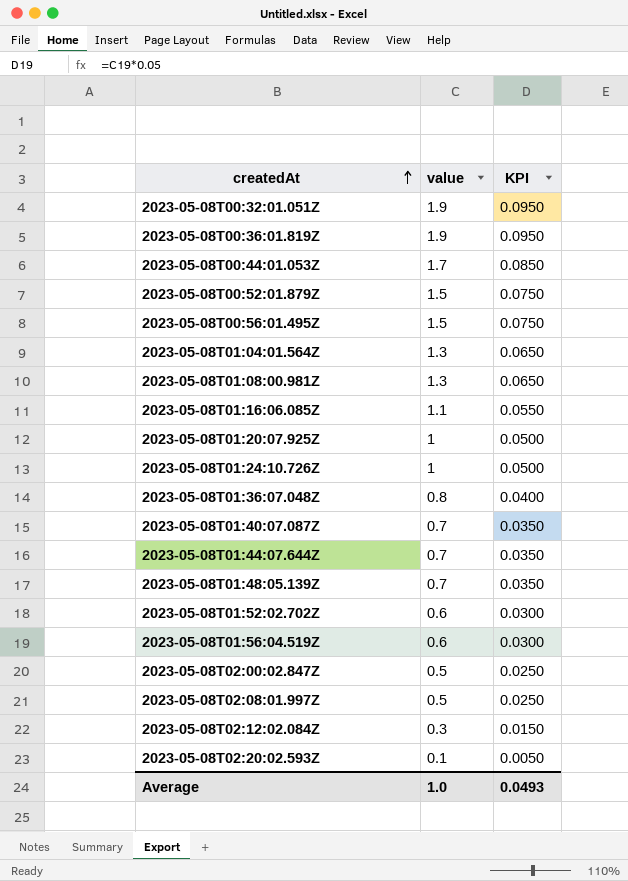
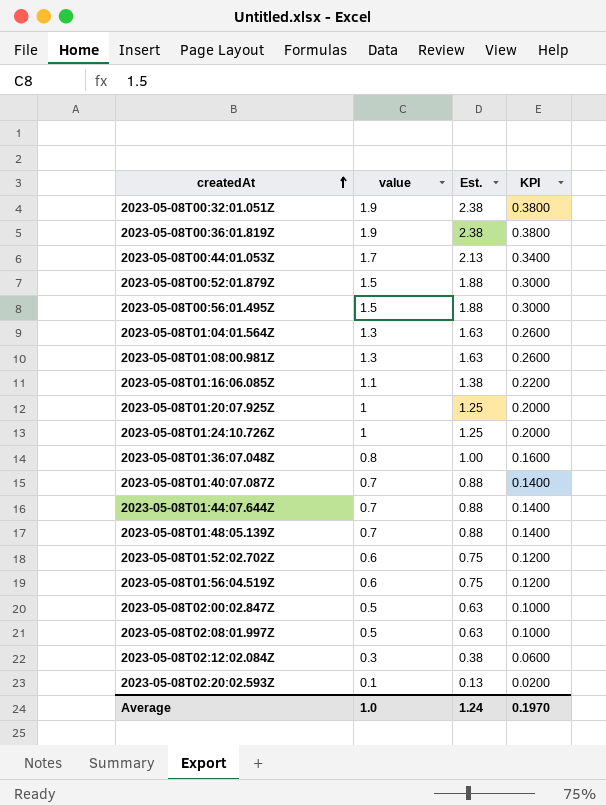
column Est. | formula: none -> [value] * 1.25
column KPI | formula: [value] * 0.05 -> [value] * 0.2
Average | KPI: 0.0493 -> 0.1970

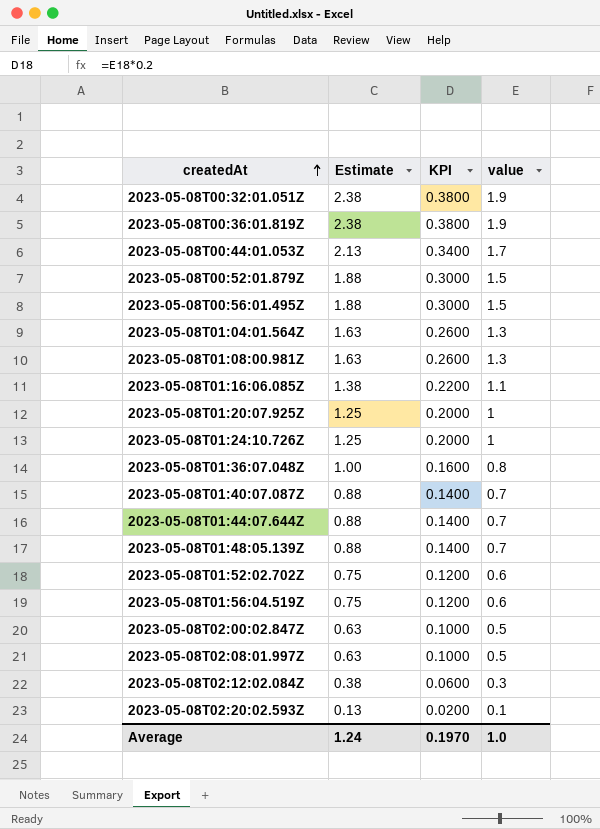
column name: Est. -> Estimate
column value | position: 2 -> 4

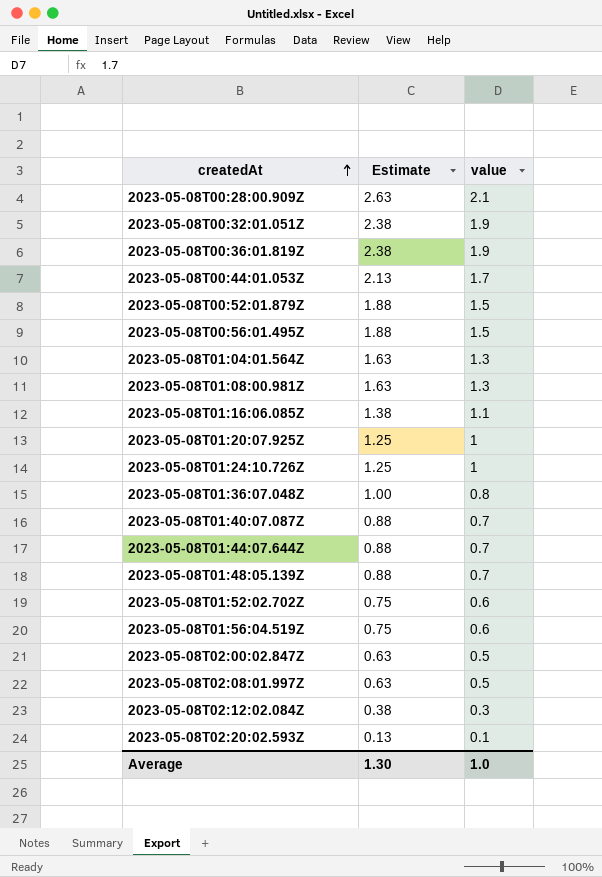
column KPI | formula: [value] * 0.2 -> none
row 2023-05-08T00:28:00.909Z: none -> 2.63 | 2.1
Average | Estimate: 1.24 -> 1.30

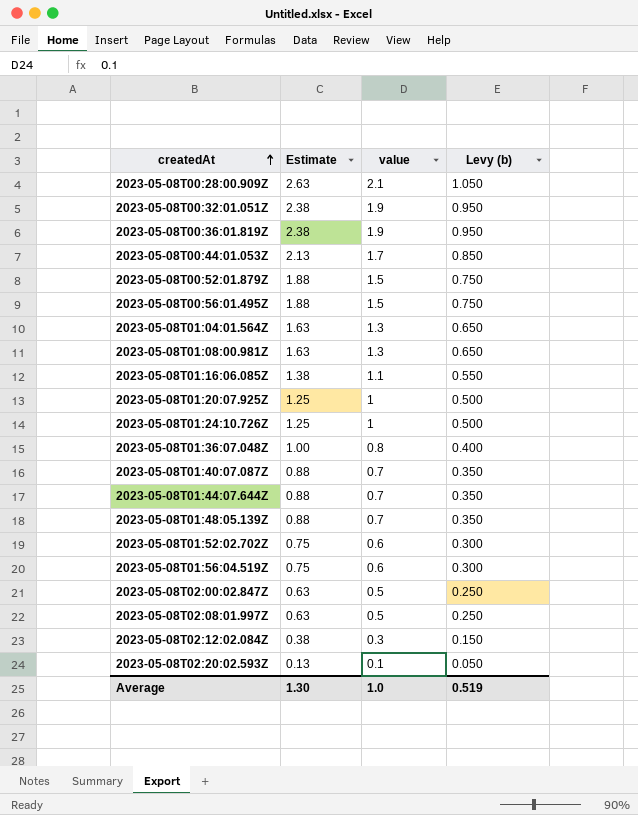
column Levy (b) | formula: none -> [value] * 0.5

